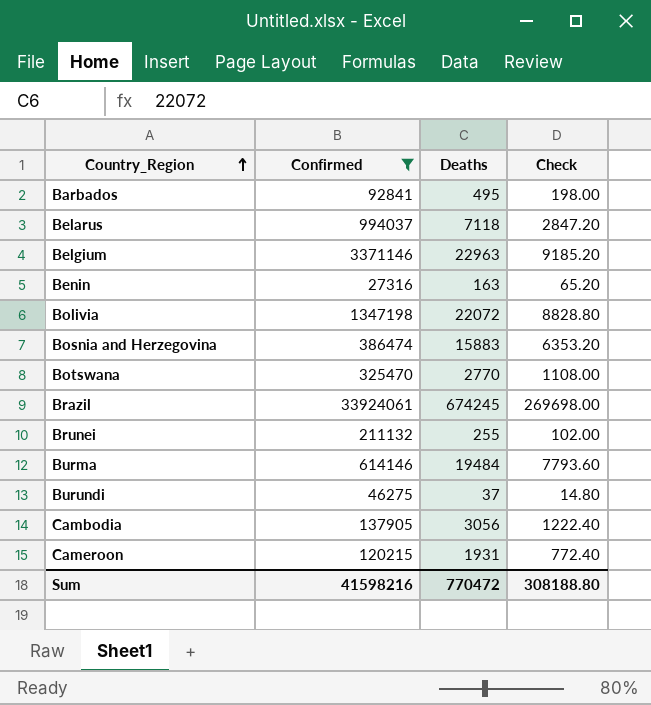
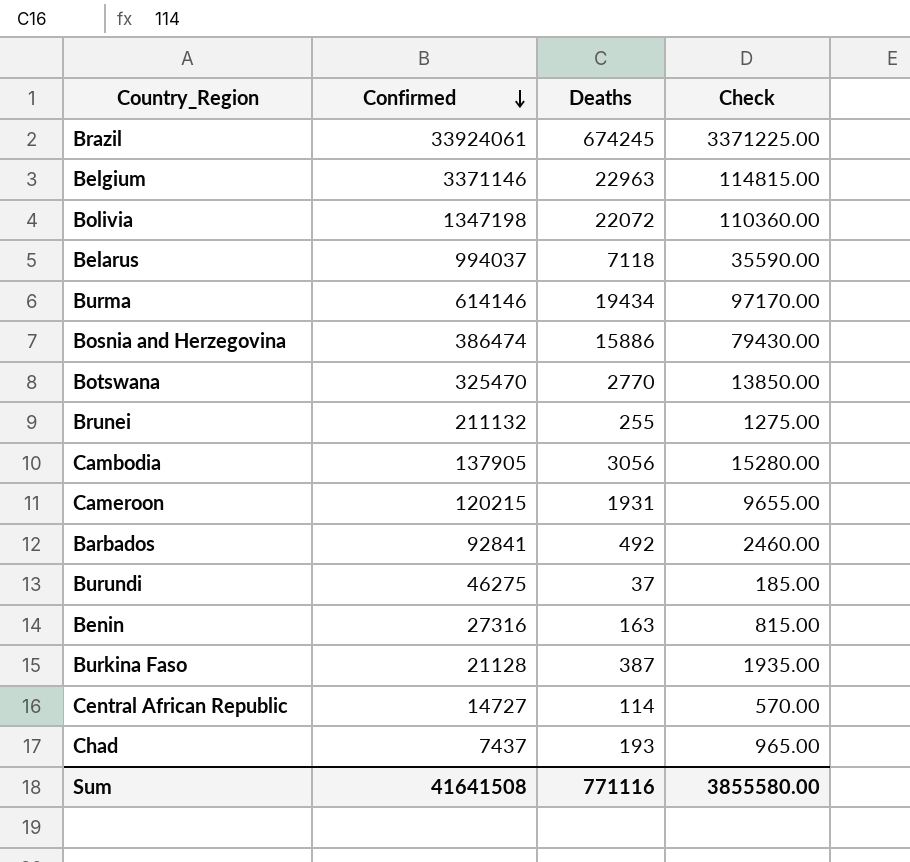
filter: Confirmed >= 27316 -> none
row order: Country_Region ascending -> Confirmed descending
column Check | formula: [Deaths] * 0.4 -> [Deaths] * 5
Burma | Deaths: 19484 -> 19434
Bosnia and Herzegovina | Deaths: 15883 -> 15886
Barbados | Deaths: 495 -> 492
Sum | Confirmed: 41598216 -> 41641508
Sum | Deaths: 770472 -> 771116
Sum | Check: 308188.80 -> 3855580.00

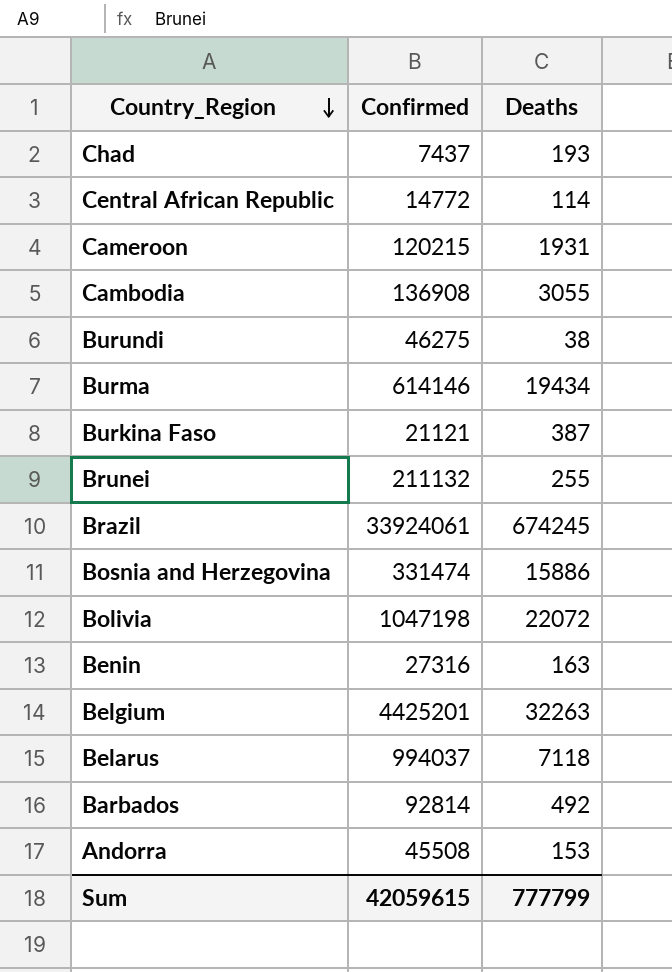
row order: Confirmed descending -> Country_Region descending
column Check | formula: [Deaths] * 5 -> none
row Botswana: 325470 | 2770 | 13850.00 -> none
Central African Republic | Confirmed: 14727 -> 14772
Cambodia | Confirmed: 137905 -> 136908
Cambodia | Deaths: 3056 -> 3055
Burundi | Deaths: 37 -> 38
Burkina Faso | Confirmed: 21128 -> 21121
Bosnia and Herzegovina | Confirmed: 386474 -> 331474
Bolivia | Confirmed: 1347198 -> 1047198
Belgium | Confirmed: 3371146 -> 4425201
Belgium | Deaths: 22963 -> 32263
Barbados | Confirmed: 92841 -> 92814
row Andorra: none -> 45508 | 153
Sum | Confirmed: 41641508 -> 42059615
Sum | Deaths: 771116 -> 777799

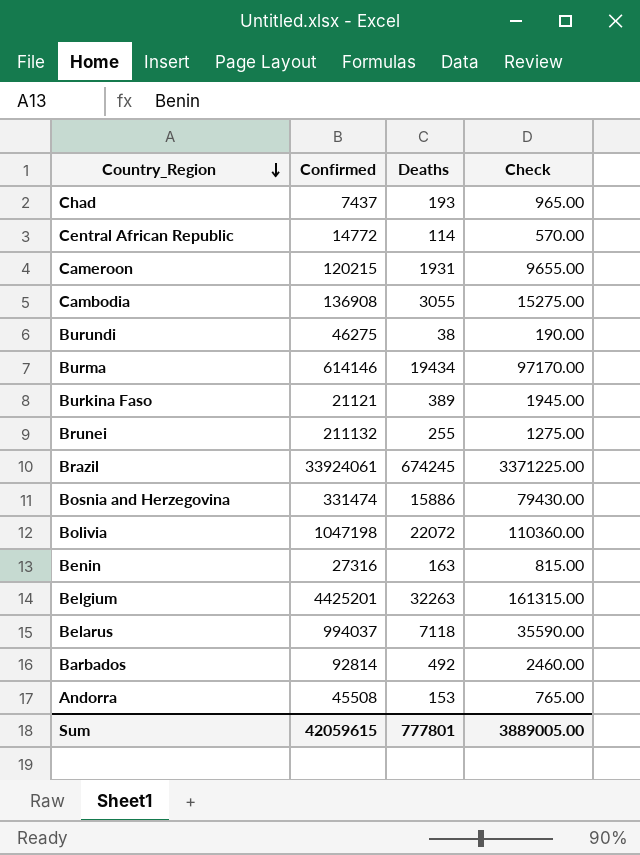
column Check | formula: none -> [Deaths] * 5
Burkina Faso | Deaths: 387 -> 389
Sum | Deaths: 777799 -> 777801

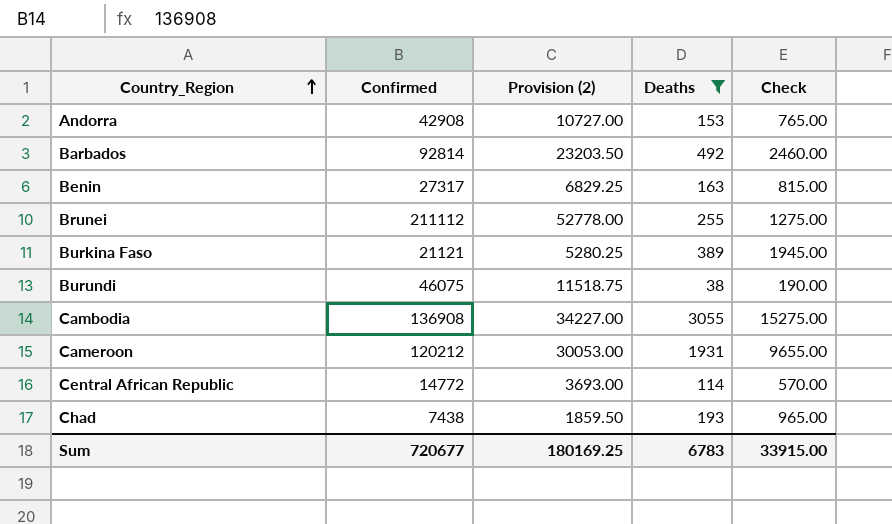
filter: none -> Deaths <= 3055
row order: Country_Region descending -> Country_Region ascending
column Provision (2) | formula: none -> [Confirmed] * 0.25
Andorra | Confirmed: 45508 -> 42908
Benin | Confirmed: 27316 -> 27317
Brunei | Confirmed: 211132 -> 211112
Burundi | Confirmed: 46275 -> 46075
Cameroon | Confirmed: 120215 -> 120212
Chad | Confirmed: 7437 -> 7438
Sum | Confirmed: 42059615 -> 720677
Sum | Deaths: 777801 -> 6783
Sum | Check: 3889005.00 -> 33915.00

